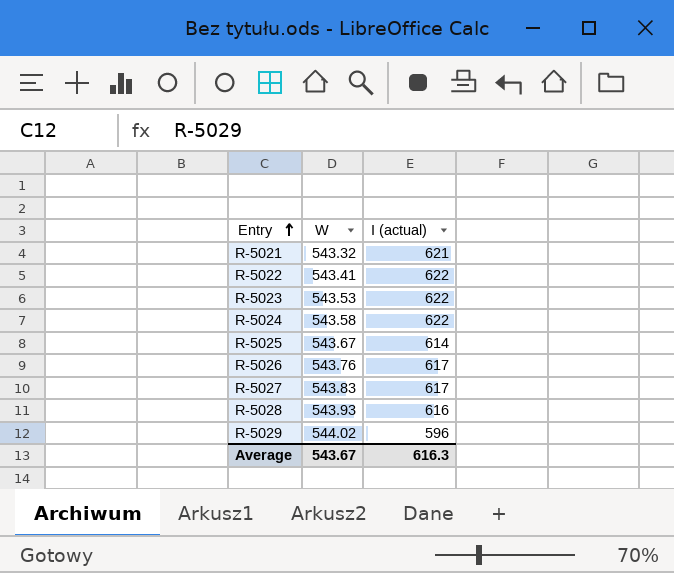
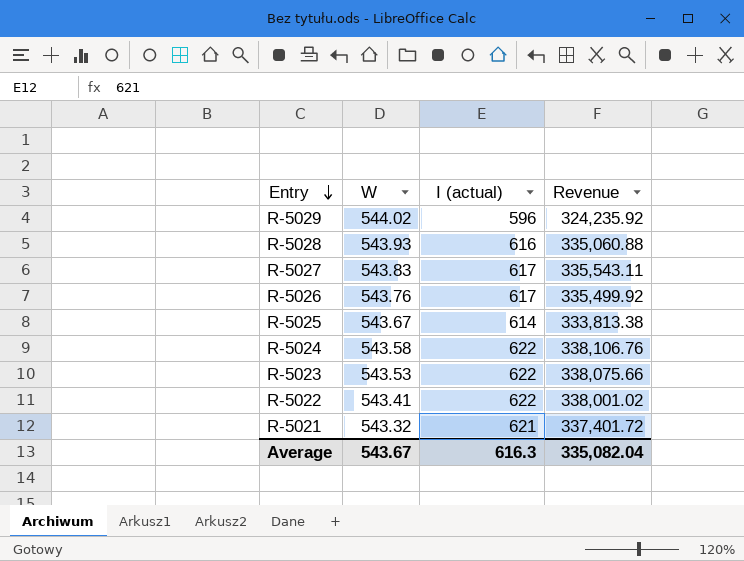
row order: Entry ascending -> Entry descending
column Revenue | formula: none -> [W] * [I (actual)]

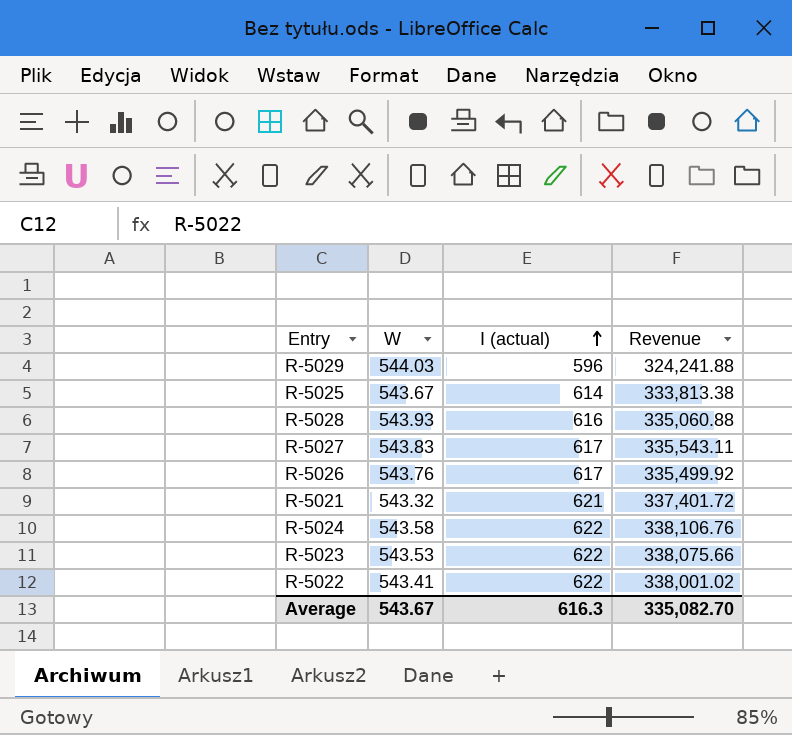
row order: Entry descending -> I (actual) ascending
R-5029 | W: 544.02 -> 544.03
R-5029 | Revenue: 324,235.92 -> 324,241.88
Average | Revenue: 335,082.04 -> 335,082.70

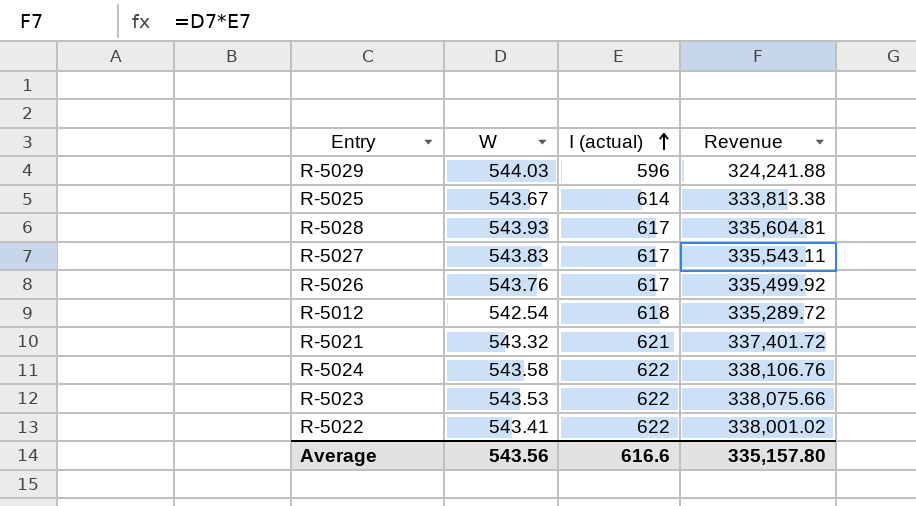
R-5028 | I (actual): 616 -> 617
R-5028 | Revenue: 335,060.88 -> 335,604.81
row R-5012: none -> 542.54 | 618 | 335,289.72
Average | W: 543.67 -> 543.56
Average | I (actual): 616.3 -> 616.6
Average | Revenue: 335,082.70 -> 335,157.80

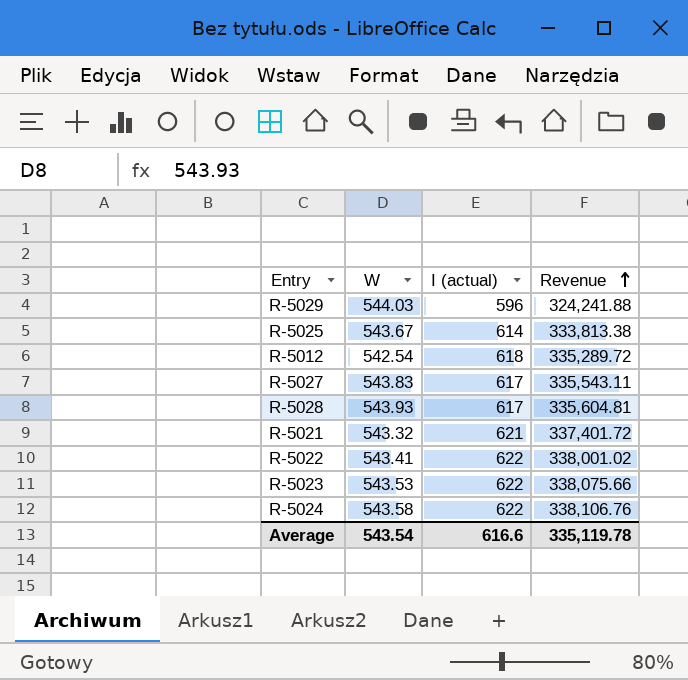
row order: I (actual) ascending -> Revenue ascending
row R-5026: 543.76 | 617 | 335,499.92 -> none
Average | W: 543.56 -> 543.54
Average | Revenue: 335,157.80 -> 335,119.78

